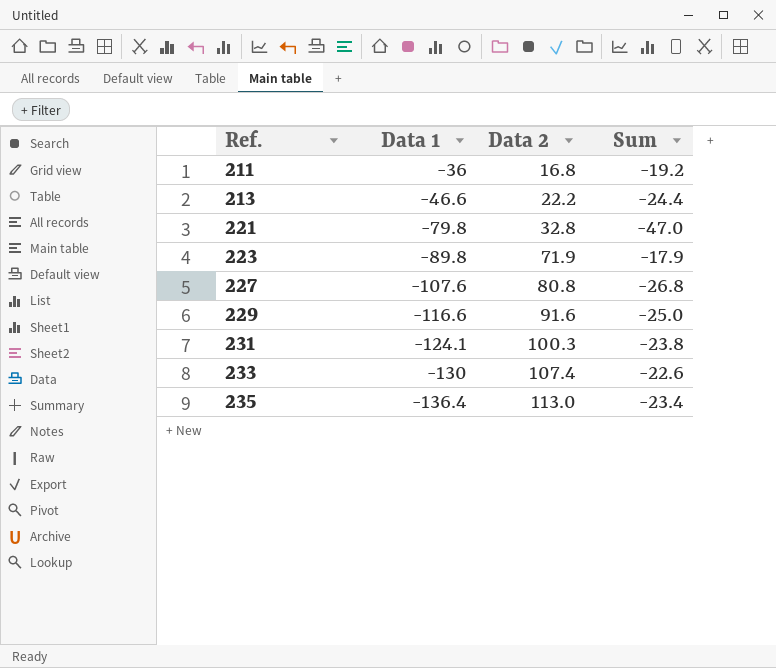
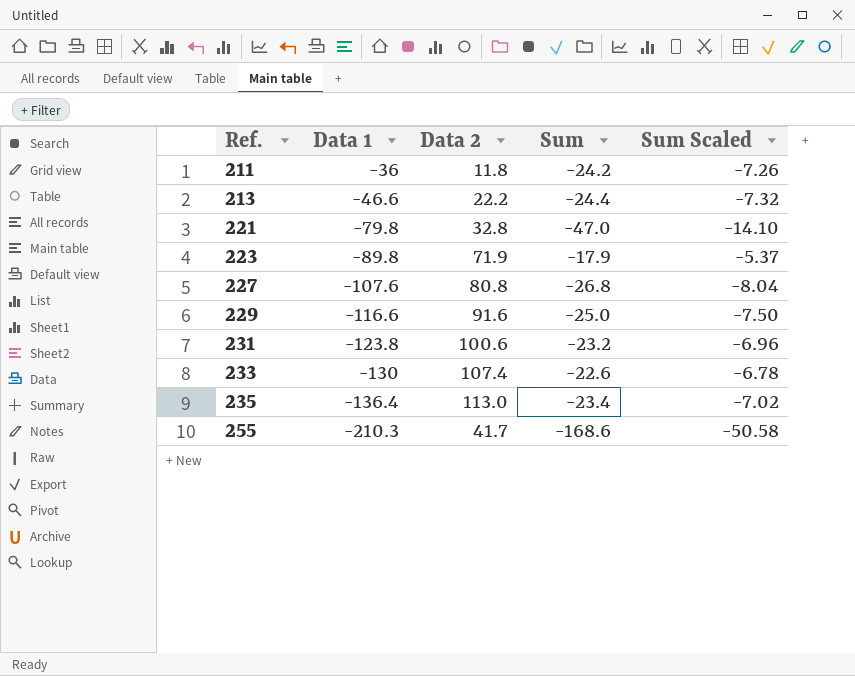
column Sum Scaled | formula: none -> [Sum] * 0.3
211 | Data 2: 16.8 -> 11.8
211 | Sum: -19.2 -> -24.2
231 | Data 1: -124.1 -> -123.8
231 | Data 2: 100.3 -> 100.6
231 | Sum: -23.8 -> -23.2
row 255: none -> -210.3 | 41.7 | -168.6 | -50.58

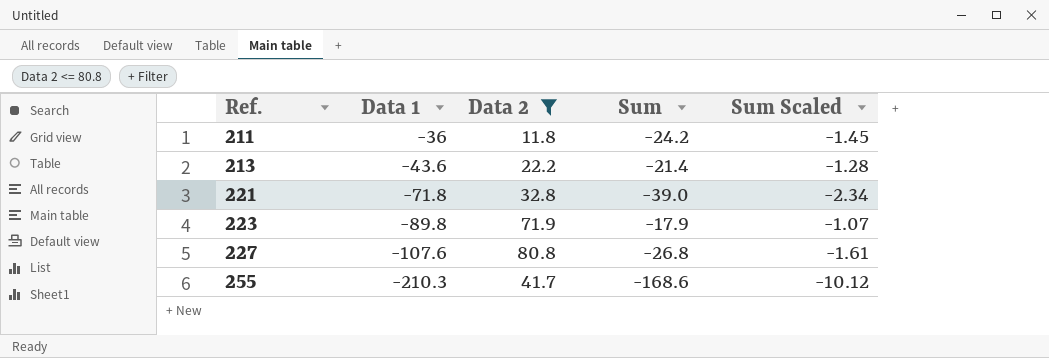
filter: none -> Data 2 <= 80.8
column Sum Scaled | formula: [Sum] * 0.3 -> [Sum] * 0.06
213 | Data 1: -46.6 -> -43.6
213 | Sum: -24.4 -> -21.4
221 | Data 1: -79.8 -> -71.8
221 | Sum: -47.0 -> -39.0

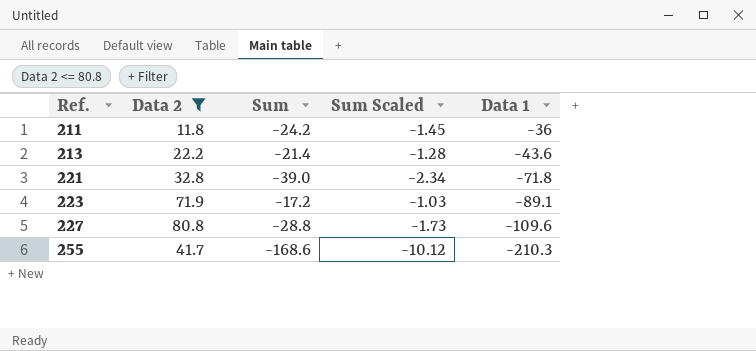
column Data 1 | position: 2 -> 5
223 | Sum: -17.9 -> -17.2
223 | Sum Scaled: -1.07 -> -1.03
223 | Data 1: -89.8 -> -89.1
227 | Sum: -26.8 -> -28.8
227 | Sum Scaled: -1.61 -> -1.73
227 | Data 1: -107.6 -> -109.6

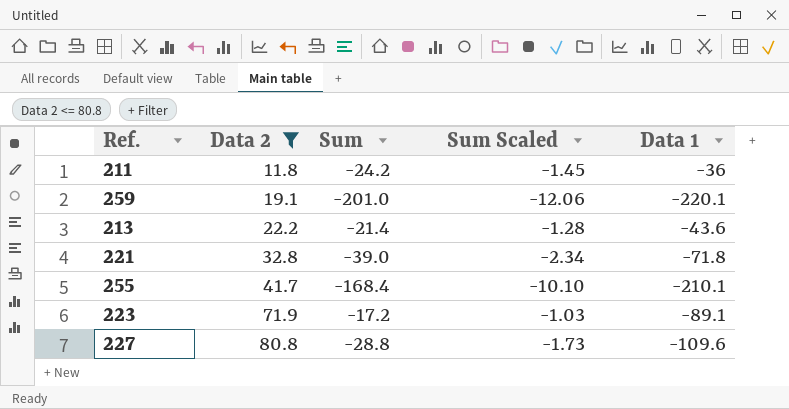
row order: Ref. ascending -> Data 2 ascending
row 259: none -> 19.1 | -201.0 | -12.06 | -220.1
255 | Sum: -168.6 -> -168.4
255 | Sum Scaled: -10.12 -> -10.10
255 | Data 1: -210.3 -> -210.1

